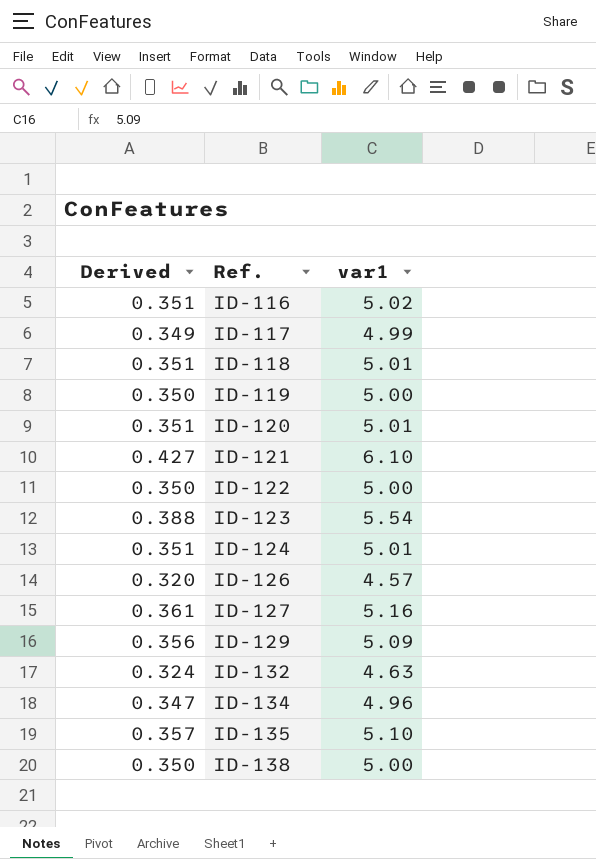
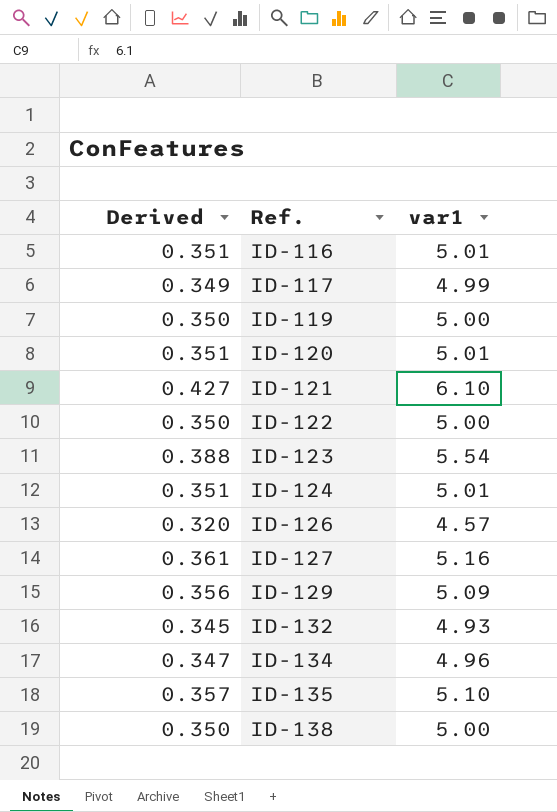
row ID-118: 0.351 | 5.01 -> none
ID-116 | var1: 5.02 -> 5.01
ID-132 | Derived: 0.324 -> 0.345
ID-132 | var1: 4.63 -> 4.93

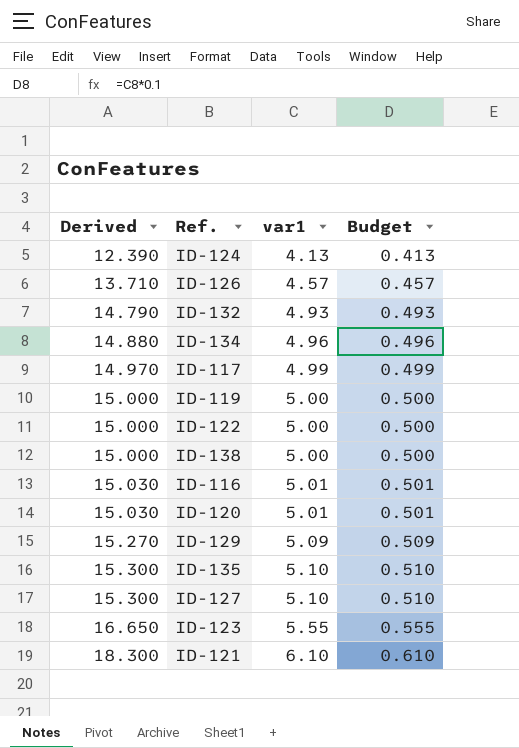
row order: Ref. ascending -> Derived ascending
column Derived | formula: [var1] * 0.07 -> [var1] * 3
column Budget | formula: none -> [var1] * 0.1
ID-124 | var1: 5.01 -> 4.13
ID-127 | var1: 5.16 -> 5.10
ID-123 | var1: 5.54 -> 5.55

